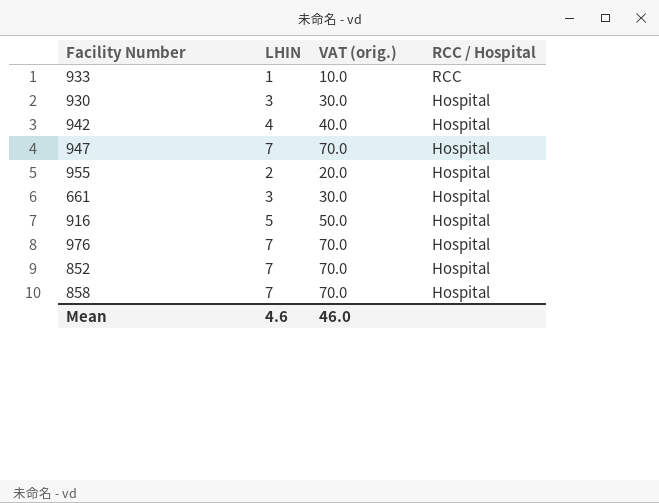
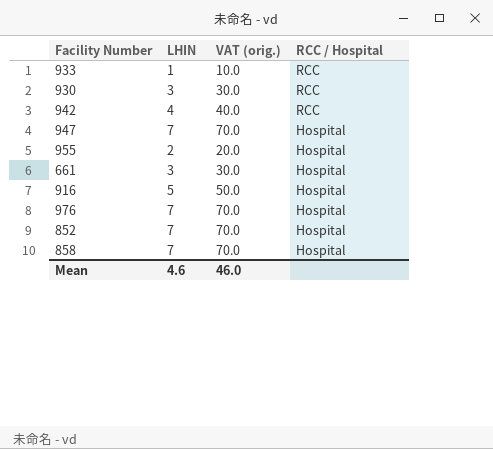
930 | RCC / Hospital: Hospital -> RCC
942 | RCC / Hospital: Hospital -> RCC

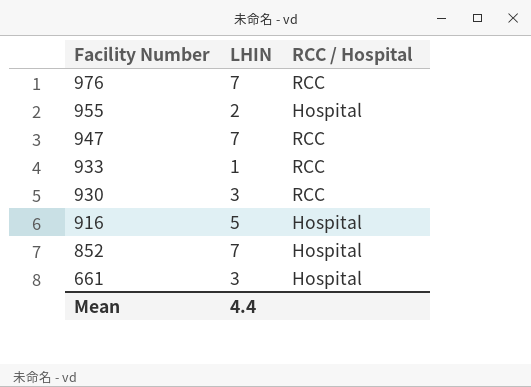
row order: RCC / Hospital descending -> Facility Number descending
column VAT (orig.) | formula: [LHIN] * 10 -> none
row 942: 4 | 40.0 | RCC -> none
row 858: 7 | 70.0 | Hospital -> none
976 | RCC / Hospital: Hospital -> RCC
947 | RCC / Hospital: Hospital -> RCC
Mean | LHIN: 4.6 -> 4.4

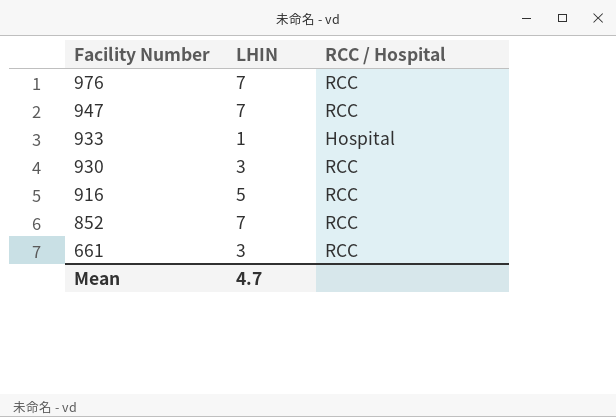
row 955: 2 | Hospital -> none
933 | RCC / Hospital: RCC -> Hospital
916 | RCC / Hospital: Hospital -> RCC
852 | RCC / Hospital: Hospital -> RCC
661 | RCC / Hospital: Hospital -> RCC
Mean | LHIN: 4.4 -> 4.7

